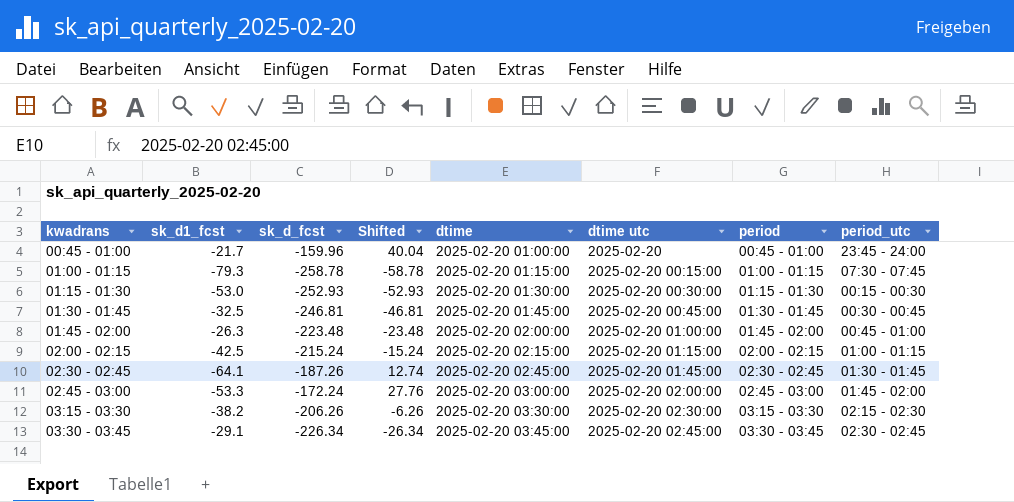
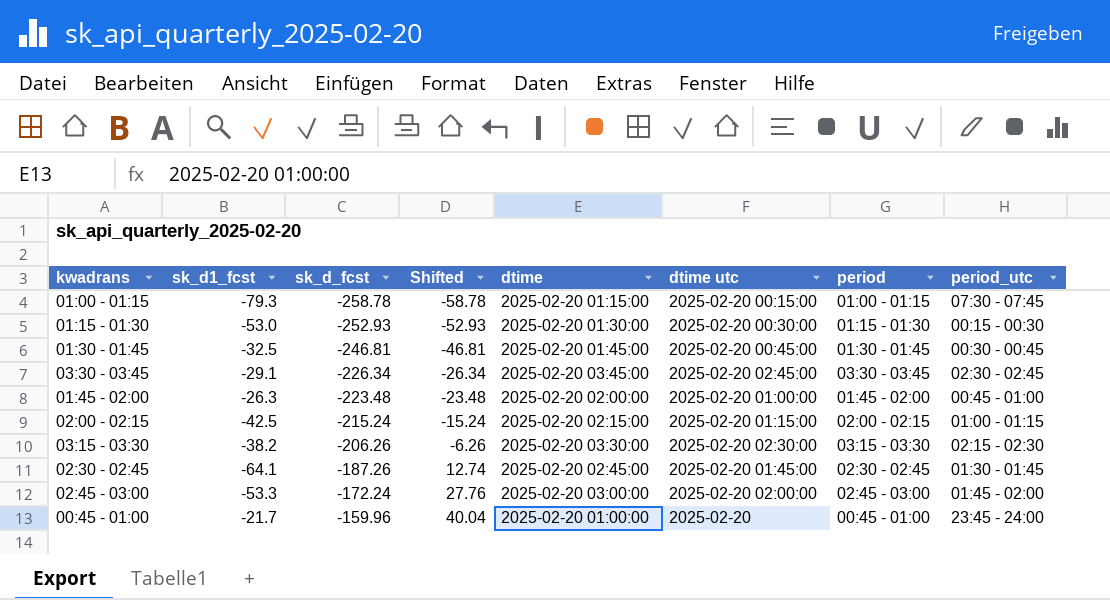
row order: kwadrans ascending -> sk_d_fcst ascending

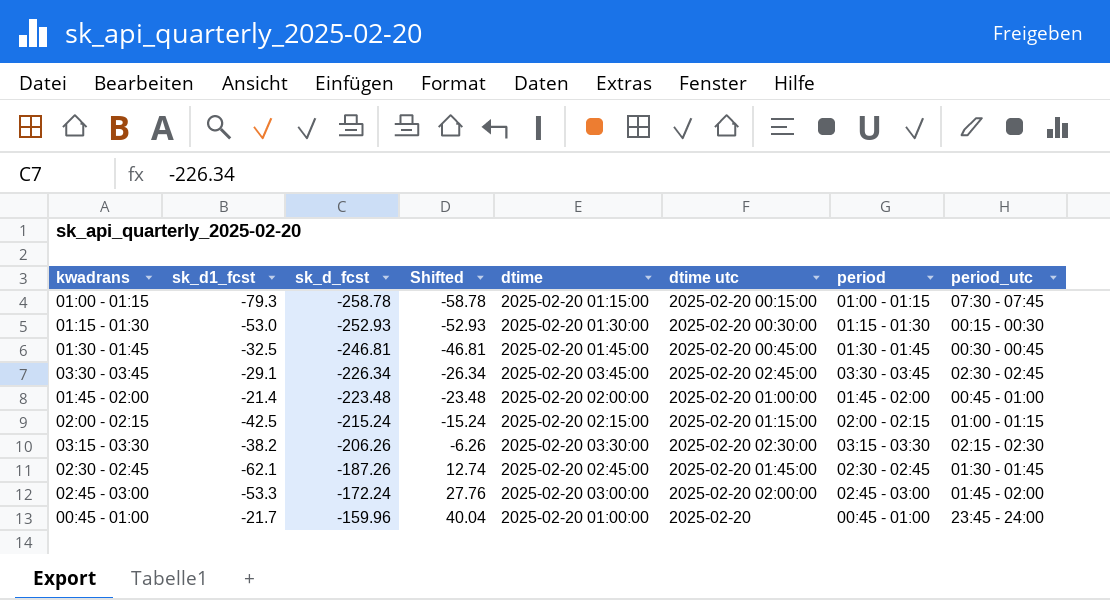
01:45 - 02:00 | sk_d1_fcst: -26.3 -> -21.4
02:30 - 02:45 | sk_d1_fcst: -64.1 -> -62.1

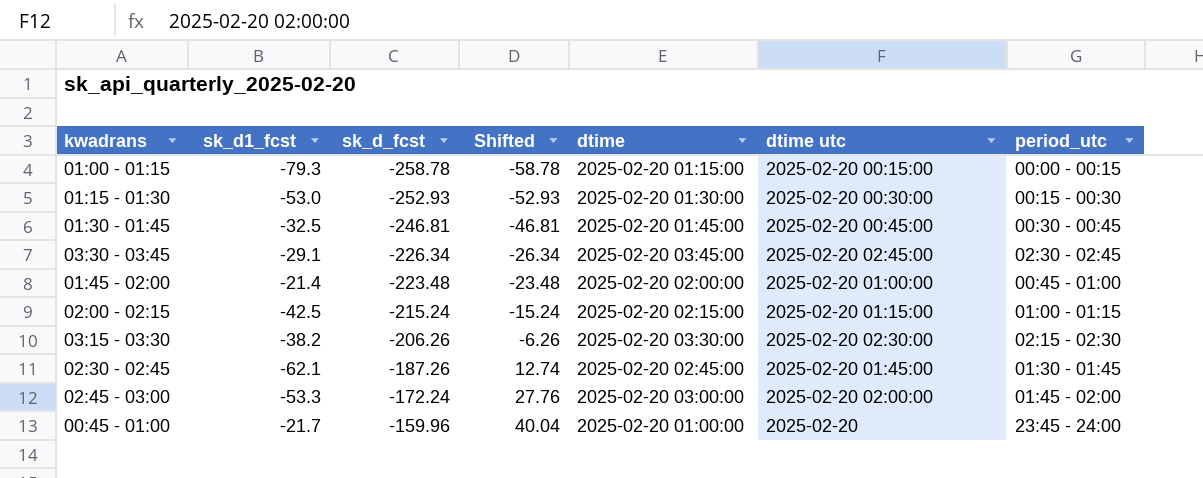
column period | position: 7 -> none
01:00 - 01:15 | period_utc: 07:30 - 07:45 -> 00:00 - 00:15

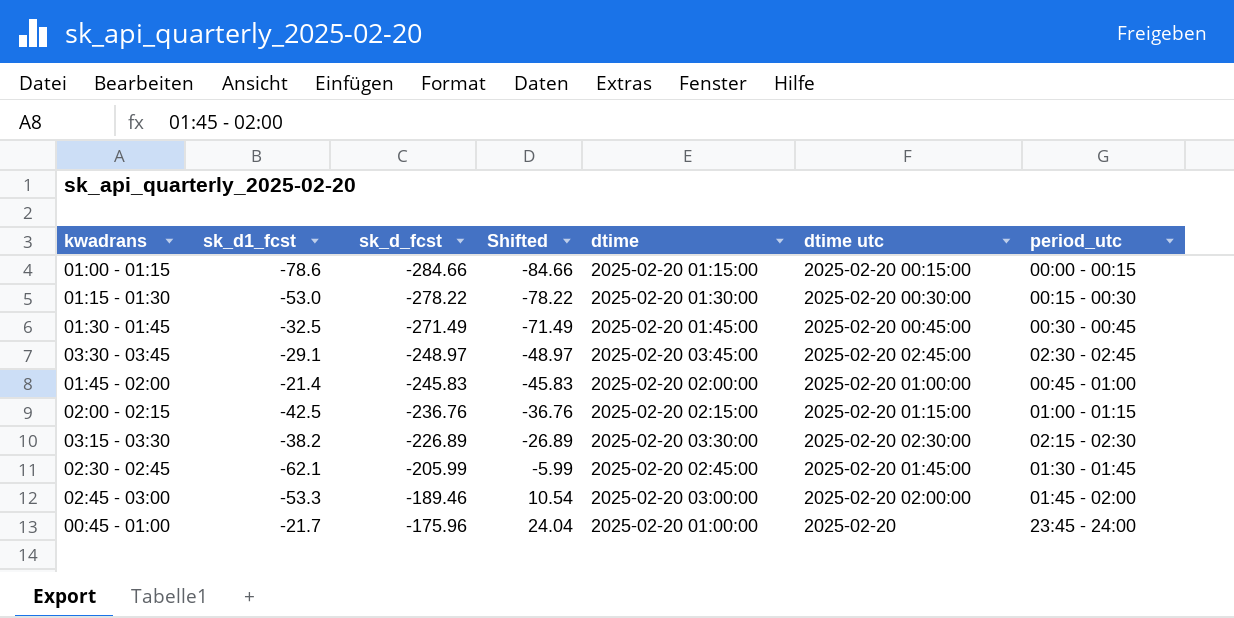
01:00 - 01:15 | sk_d1_fcst: -79.3 -> -78.6
01:00 - 01:15 | sk_d_fcst: -258.78 -> -284.66
01:00 - 01:15 | Shifted: -58.78 -> -84.66
01:15 - 01:30 | sk_d_fcst: -252.93 -> -278.22
01:15 - 01:30 | Shifted: -52.93 -> -78.22
01:30 - 01:45 | sk_d_fcst: -246.81 -> -271.49
01:30 - 01:45 | Shifted: -46.81 -> -71.49
03:30 - 03:45 | sk_d_fcst: -226.34 -> -248.97
03:30 - 03:45 | Shifted: -26.34 -> -48.97
01:45 - 02:00 | sk_d_fcst: -223.48 -> -245.83
01:45 - 02:00 | Shifted: -23.48 -> -45.83
02:00 - 02:15 | sk_d_fcst: -215.24 -> -236.76
02:00 - 02:15 | Shifted: -15.24 -> -36.76
03:15 - 03:30 | sk_d_fcst: -206.26 -> -226.89
03:15 - 03:30 | Shifted: -6.26 -> -26.89
02:30 - 02:45 | sk_d_fcst: -187.26 -> -205.99
02:30 - 02:45 | Shifted: 12.74 -> -5.99
02:45 - 03:00 | sk_d_fcst: -172.24 -> -189.46
02:45 - 03:00 | Shifted: 27.76 -> 10.54
00:45 - 01:00 | sk_d_fcst: -159.96 -> -175.96
00:45 - 01:00 | Shifted: 40.04 -> 24.04

